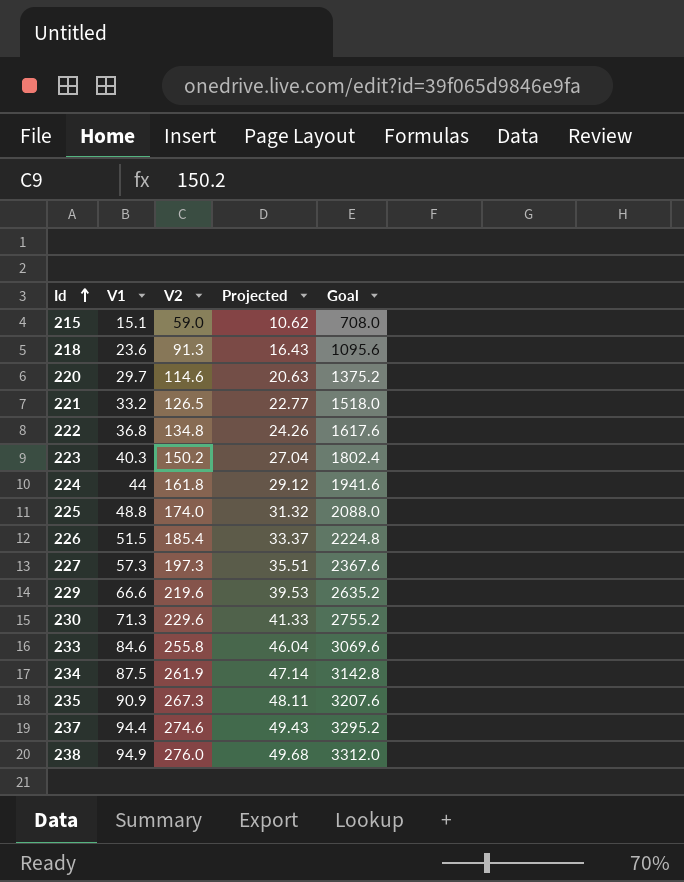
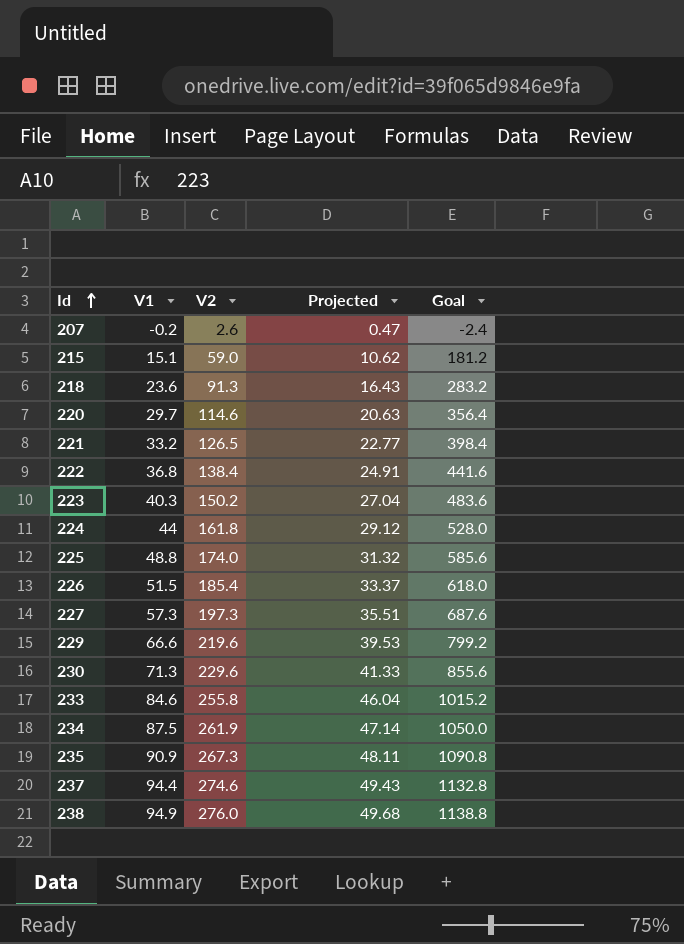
column Goal | formula: [V2] * 12 -> [V1] * 12
row 207: none -> -0.2 | 2.6 | 0.47 | -2.4
222 | V2: 134.8 -> 138.4
222 | Projected: 24.26 -> 24.91

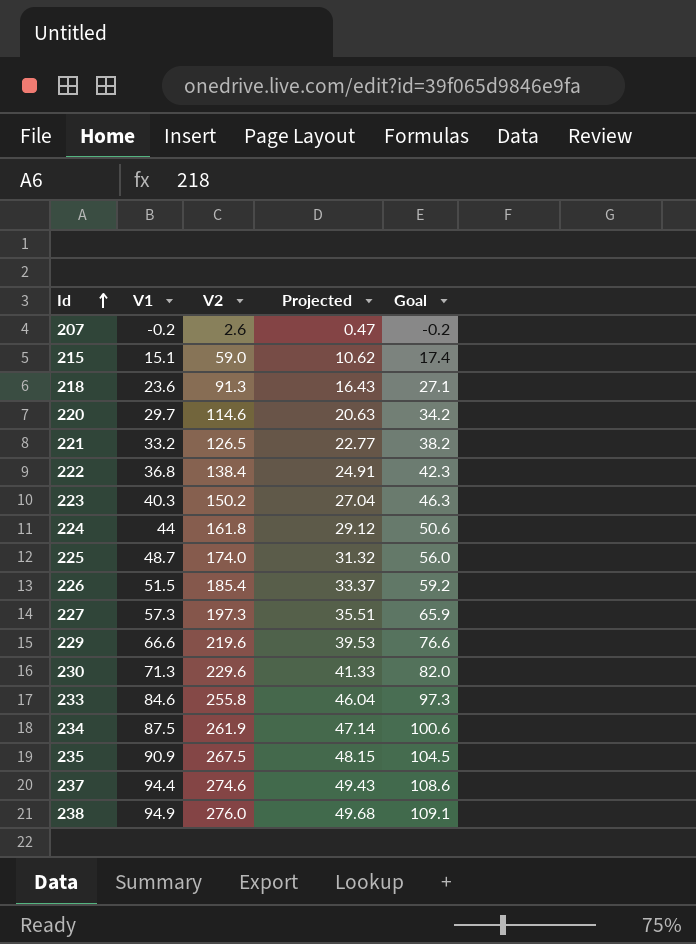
column Goal | formula: [V1] * 12 -> [V1] * 1.15
225 | V1: 48.8 -> 48.7
235 | V2: 267.3 -> 267.5
235 | Projected: 48.11 -> 48.15

